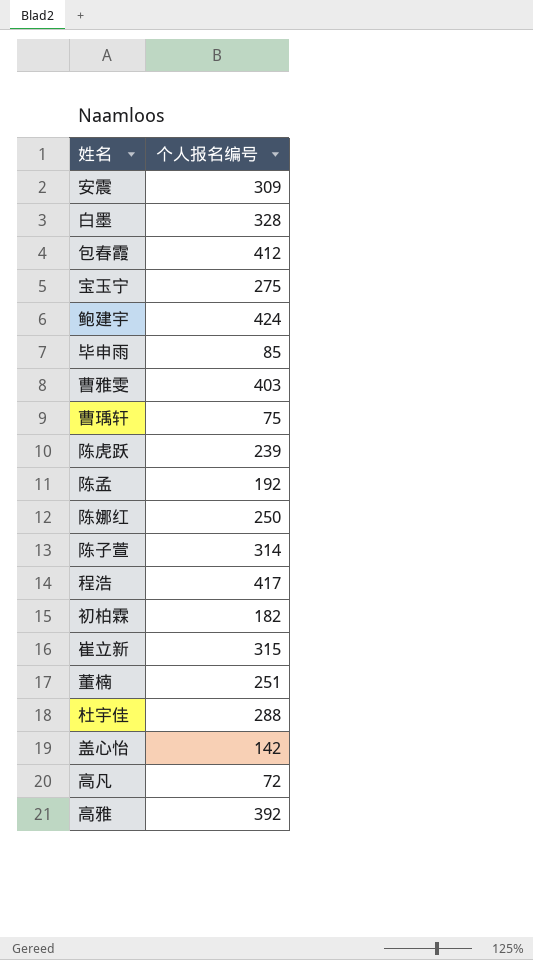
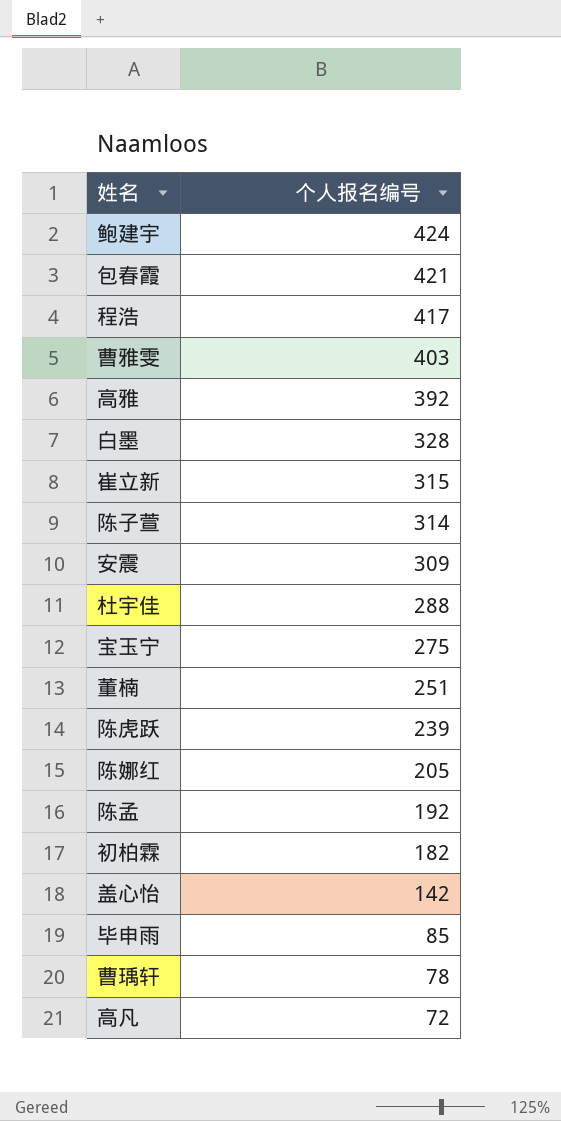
row order: none -> 个人报名编号 descending
包春霞 | 个人报名编号: 412 -> 421
陈娜红 | 个人报名编号: 250 -> 205
曹瑀轩 | 个人报名编号: 75 -> 78

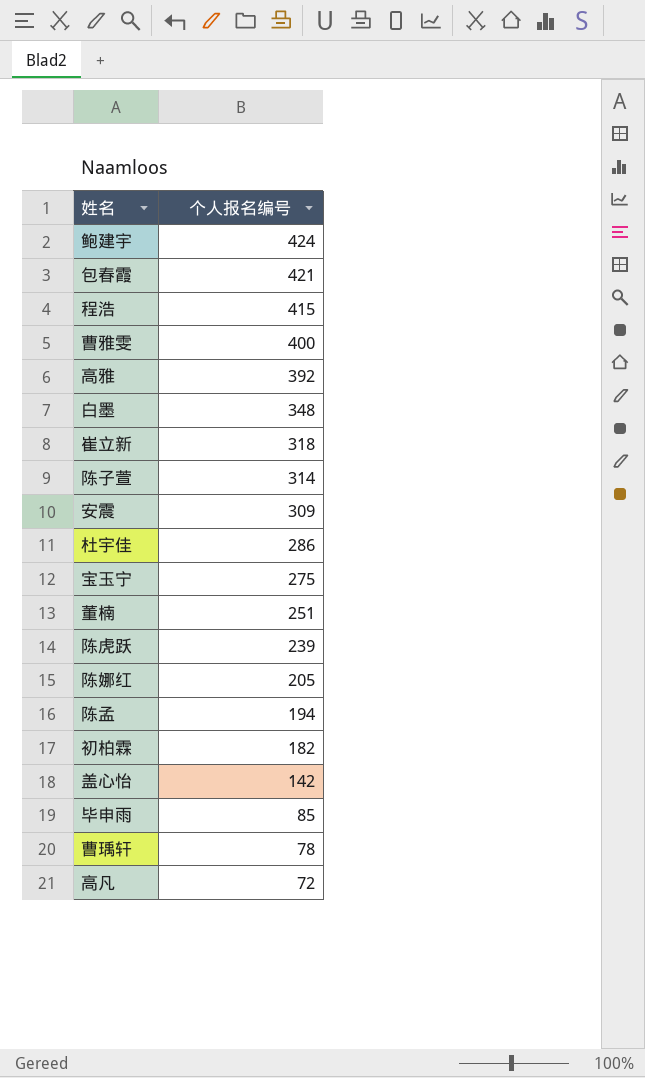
程浩 | 个人报名编号: 417 -> 415
曹雅雯 | 个人报名编号: 403 -> 400
白墨 | 个人报名编号: 328 -> 348
崔立新 | 个人报名编号: 315 -> 318
杜宇佳 | 个人报名编号: 288 -> 286
陈孟 | 个人报名编号: 192 -> 194

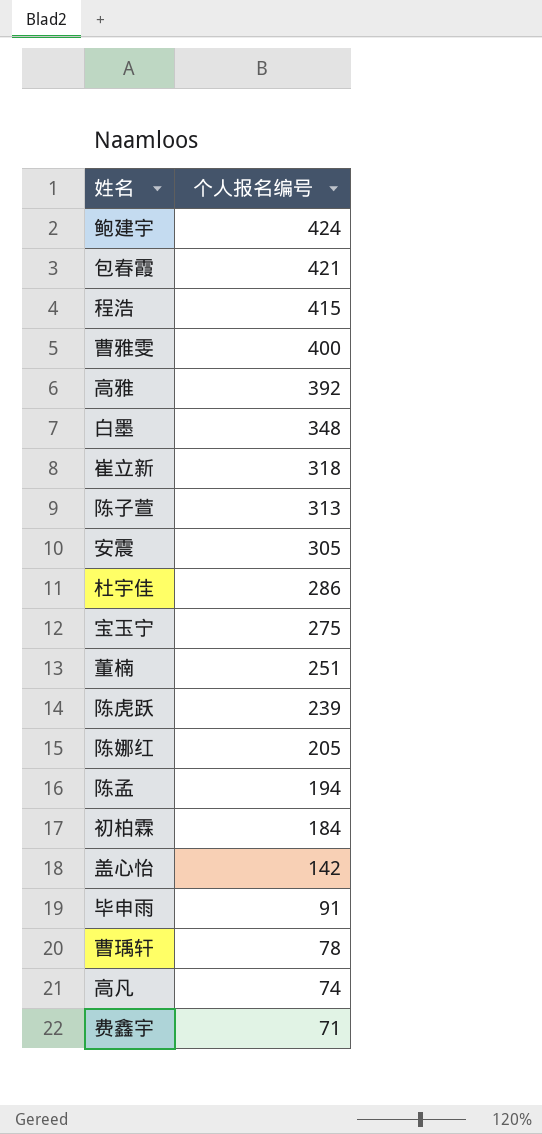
陈子萱 | 个人报名编号: 314 -> 313
安震 | 个人报名编号: 309 -> 305
初柏霖 | 个人报名编号: 182 -> 184
毕申雨 | 个人报名编号: 85 -> 91
高凡 | 个人报名编号: 72 -> 74
row 费鑫宇: none -> 71

